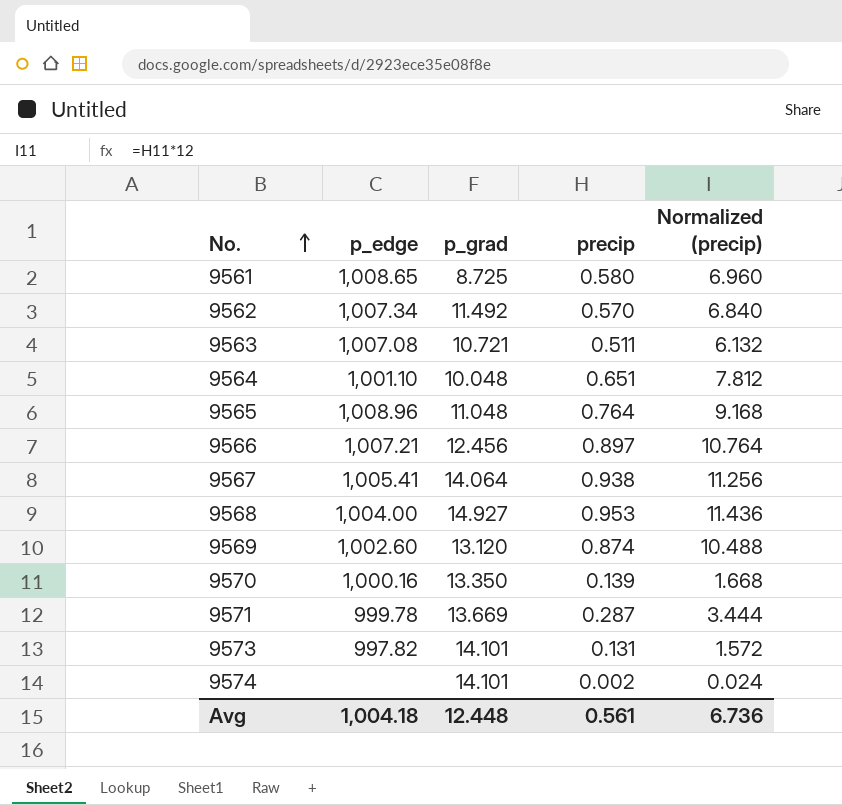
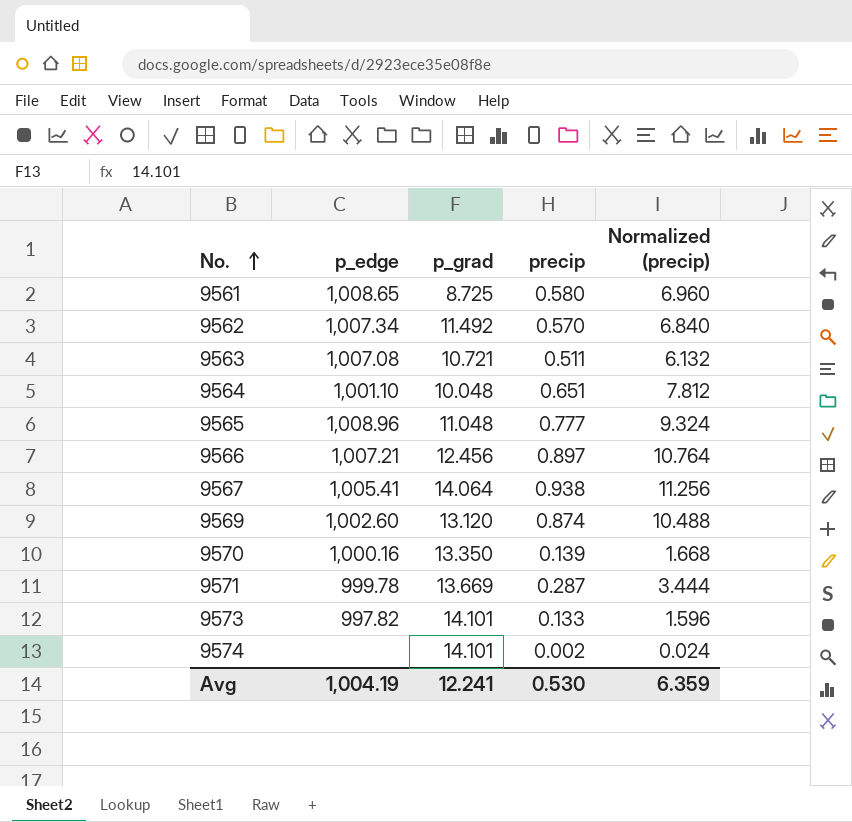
row 9568: 1,004.00 | 14.927 | 0.953 | 11.436 -> none
9565 | precip: 0.764 -> 0.777
9565 | Normalized (precip): 9.168 -> 9.324
9573 | precip: 0.131 -> 0.133
9573 | Normalized (precip): 1.572 -> 1.596
Avg | p_edge: 1,004.18 -> 1,004.19
Avg | p_grad: 12.448 -> 12.241
Avg | precip: 0.561 -> 0.530
Avg | Normalized (precip): 6.736 -> 6.359

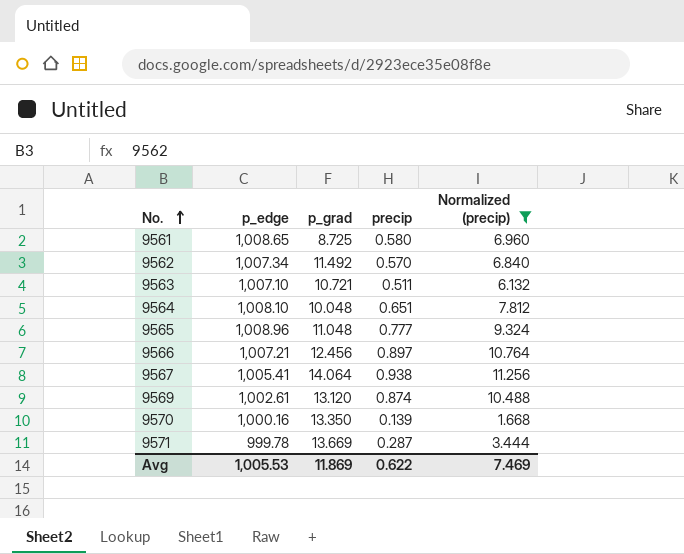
filter: none -> Normalized (precip) >= 1.668
9563 | p_edge: 1,007.08 -> 1,007.10
9564 | p_edge: 1,001.10 -> 1,008.10
9569 | p_edge: 1,002.60 -> 1,002.61
Avg | p_edge: 1,004.19 -> 1,005.53
Avg | p_grad: 12.241 -> 11.869
Avg | precip: 0.530 -> 0.622
Avg | Normalized (precip): 6.359 -> 7.469

